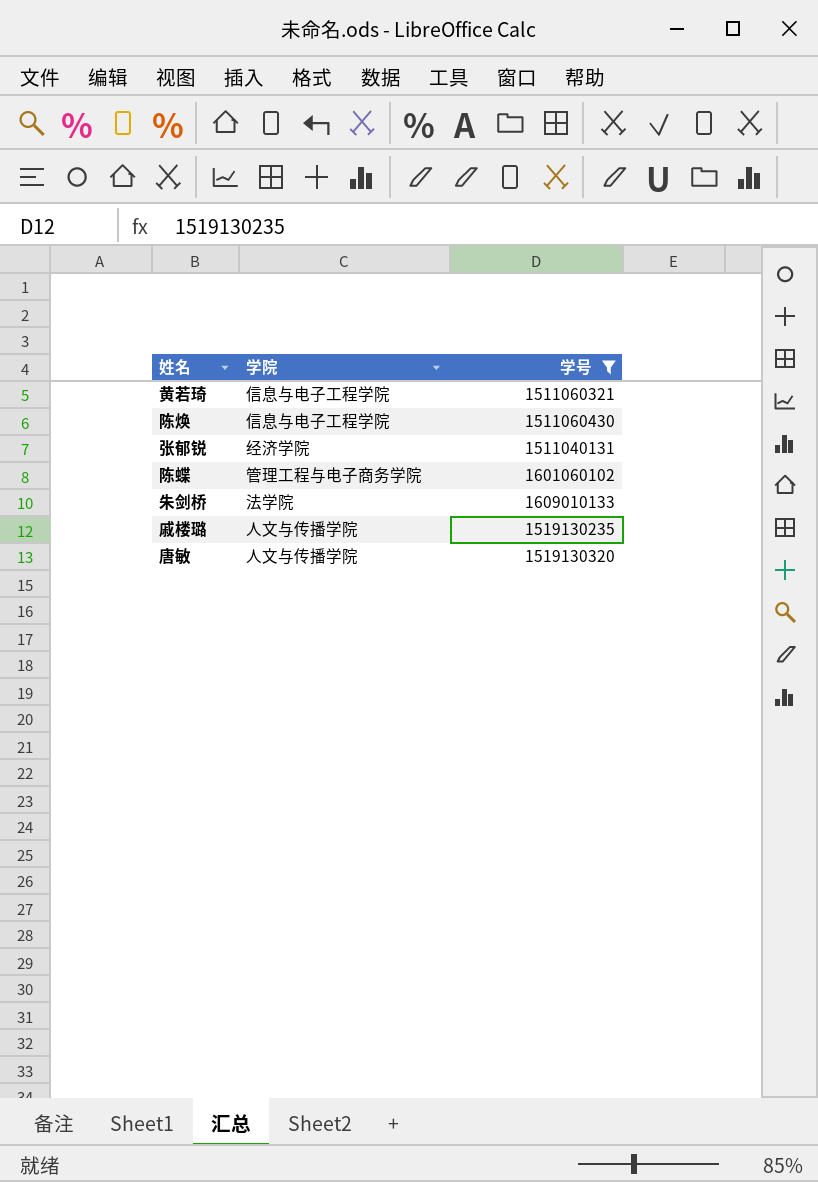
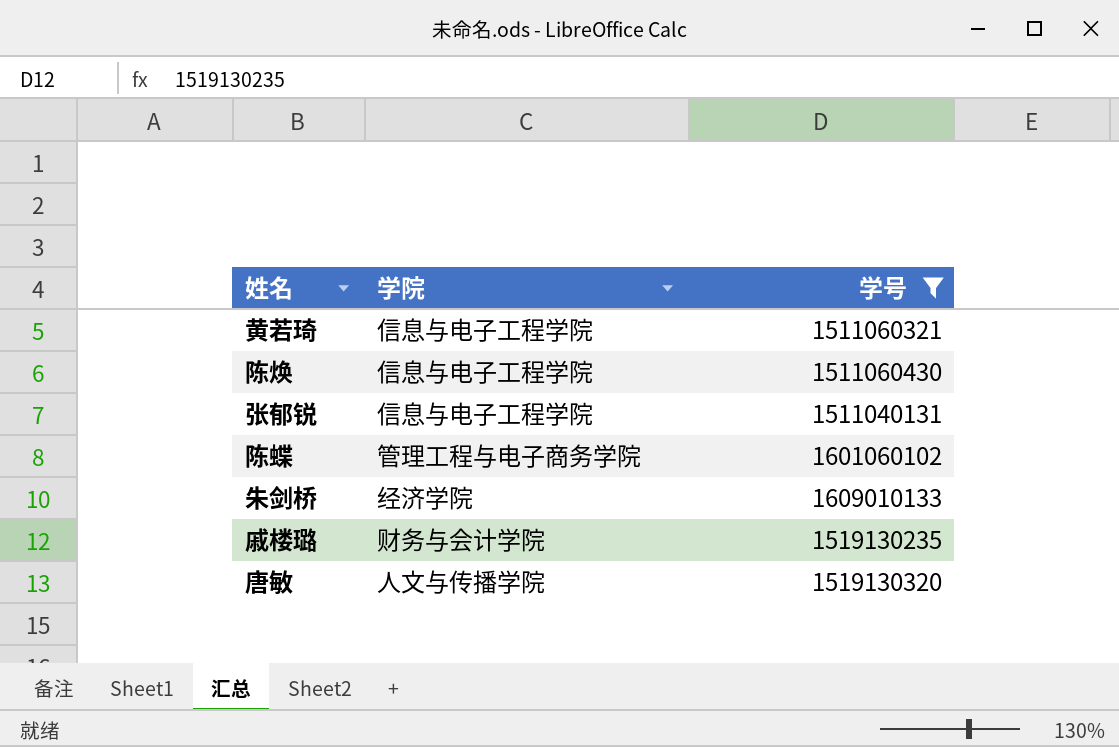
张郁锐 | 学院: 经济学院 -> 信息与电子工程学院
朱剑桥 | 学院: 法学院 -> 经济学院
戚楼璐 | 学院: 人文与传播学院 -> 财务与会计学院

